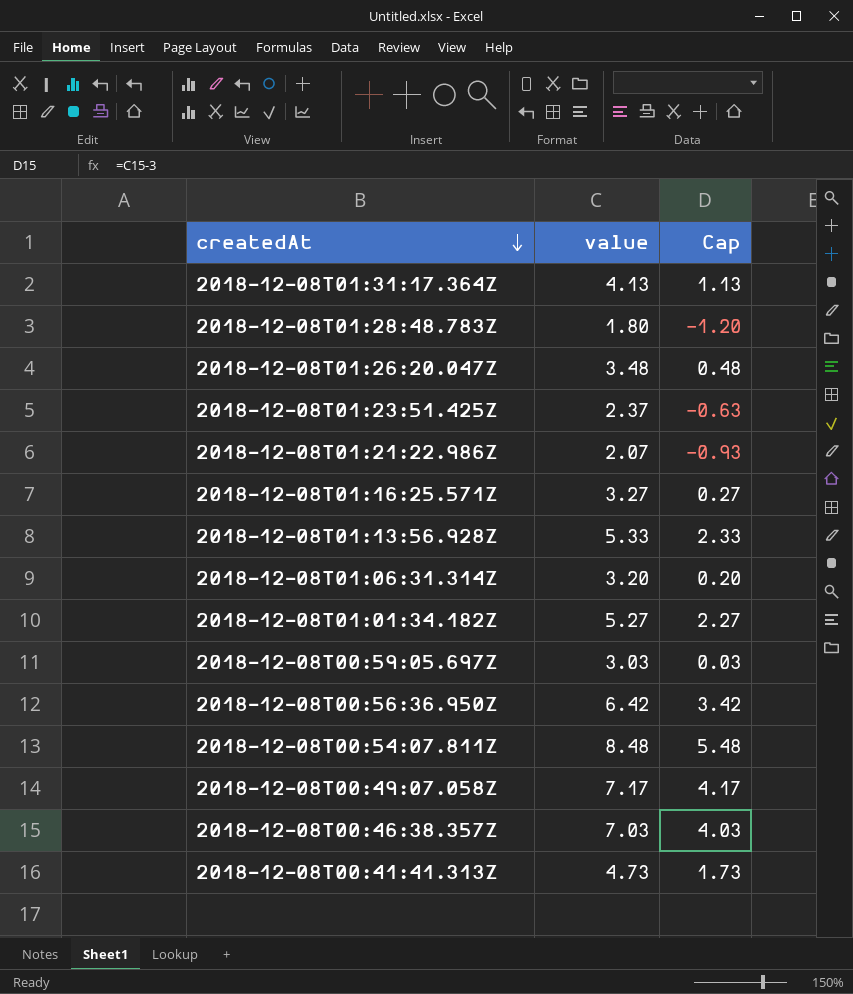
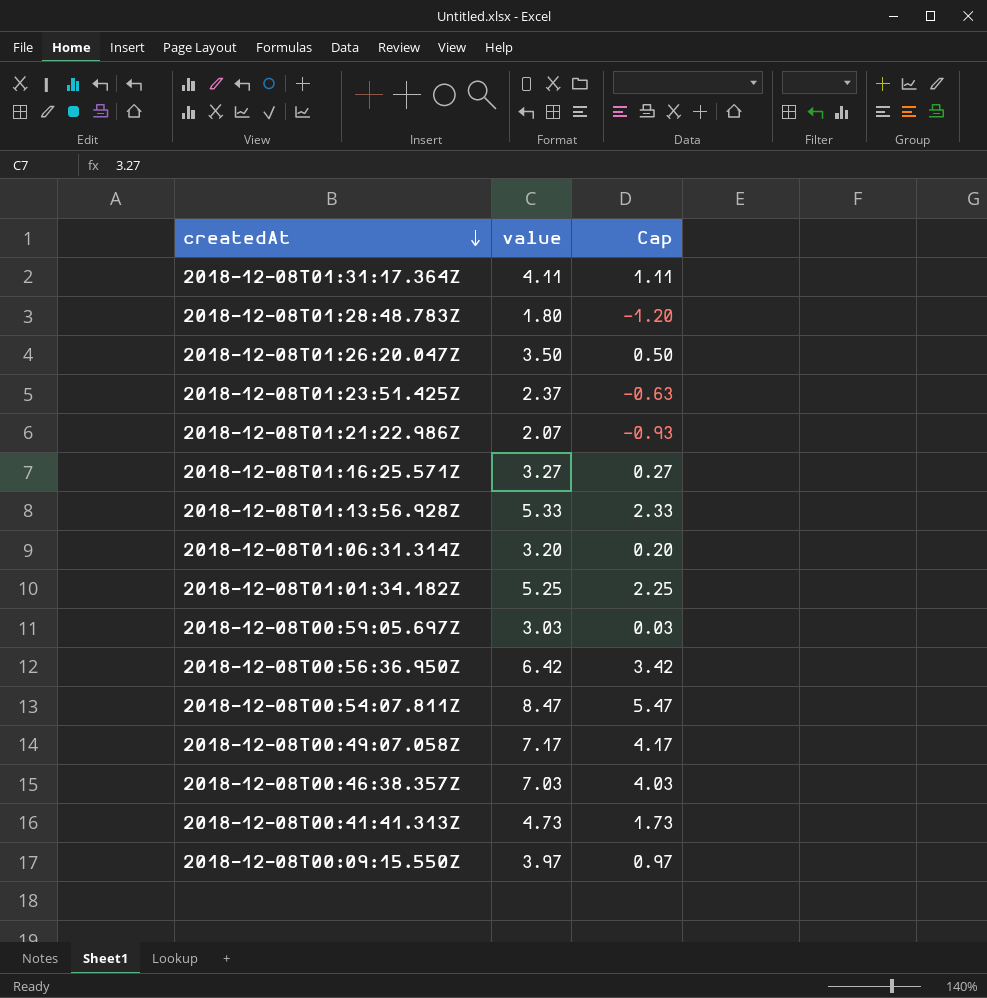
2018-12-08T01:31:17.364Z | value: 4.13 -> 4.11
2018-12-08T01:31:17.364Z | Cap: 1.13 -> 1.11
2018-12-08T01:26:20.047Z | value: 3.48 -> 3.50
2018-12-08T01:26:20.047Z | Cap: 0.48 -> 0.50
2018-12-08T01:01:34.182Z | value: 5.27 -> 5.25
2018-12-08T01:01:34.182Z | Cap: 2.27 -> 2.25
2018-12-08T00:54:07.811Z | value: 8.48 -> 8.47
2018-12-08T00:54:07.811Z | Cap: 5.48 -> 5.47
row 2018-12-08T00:09:15.550Z: none -> 3.97 | 0.97

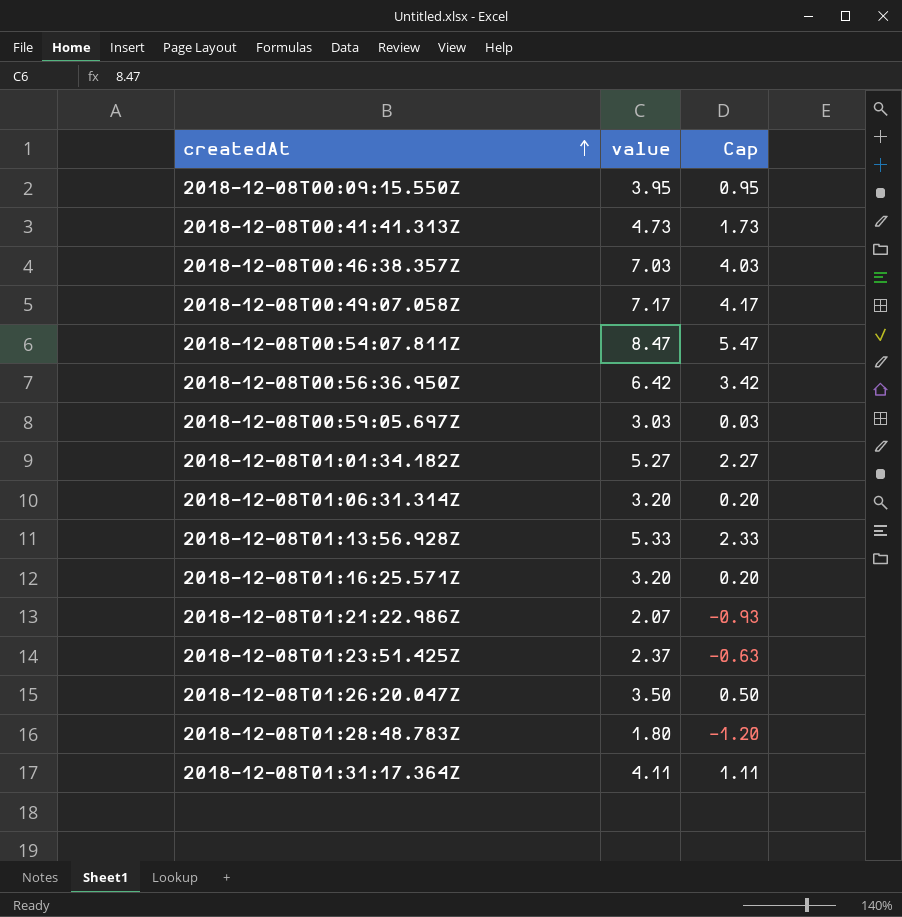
row order: createdAt descending -> createdAt ascending
2018-12-08T00:09:15.550Z | value: 3.97 -> 3.95
2018-12-08T00:09:15.550Z | Cap: 0.97 -> 0.95
2018-12-08T01:01:34.182Z | value: 5.25 -> 5.27
2018-12-08T01:01:34.182Z | Cap: 2.25 -> 2.27
2018-12-08T01:16:25.571Z | value: 3.27 -> 3.20
2018-12-08T01:16:25.571Z | Cap: 0.27 -> 0.20

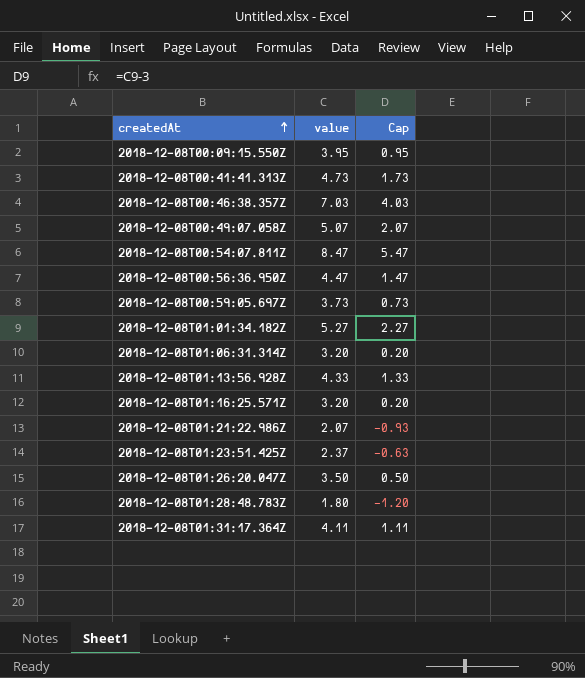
2018-12-08T00:49:07.058Z | value: 7.17 -> 5.07
2018-12-08T00:49:07.058Z | Cap: 4.17 -> 2.07
2018-12-08T00:56:36.950Z | value: 6.42 -> 4.47
2018-12-08T00:56:36.950Z | Cap: 3.42 -> 1.47
2018-12-08T00:59:05.697Z | value: 3.03 -> 3.73
2018-12-08T00:59:05.697Z | Cap: 0.03 -> 0.73
2018-12-08T01:13:56.928Z | value: 5.33 -> 4.33
2018-12-08T01:13:56.928Z | Cap: 2.33 -> 1.33

